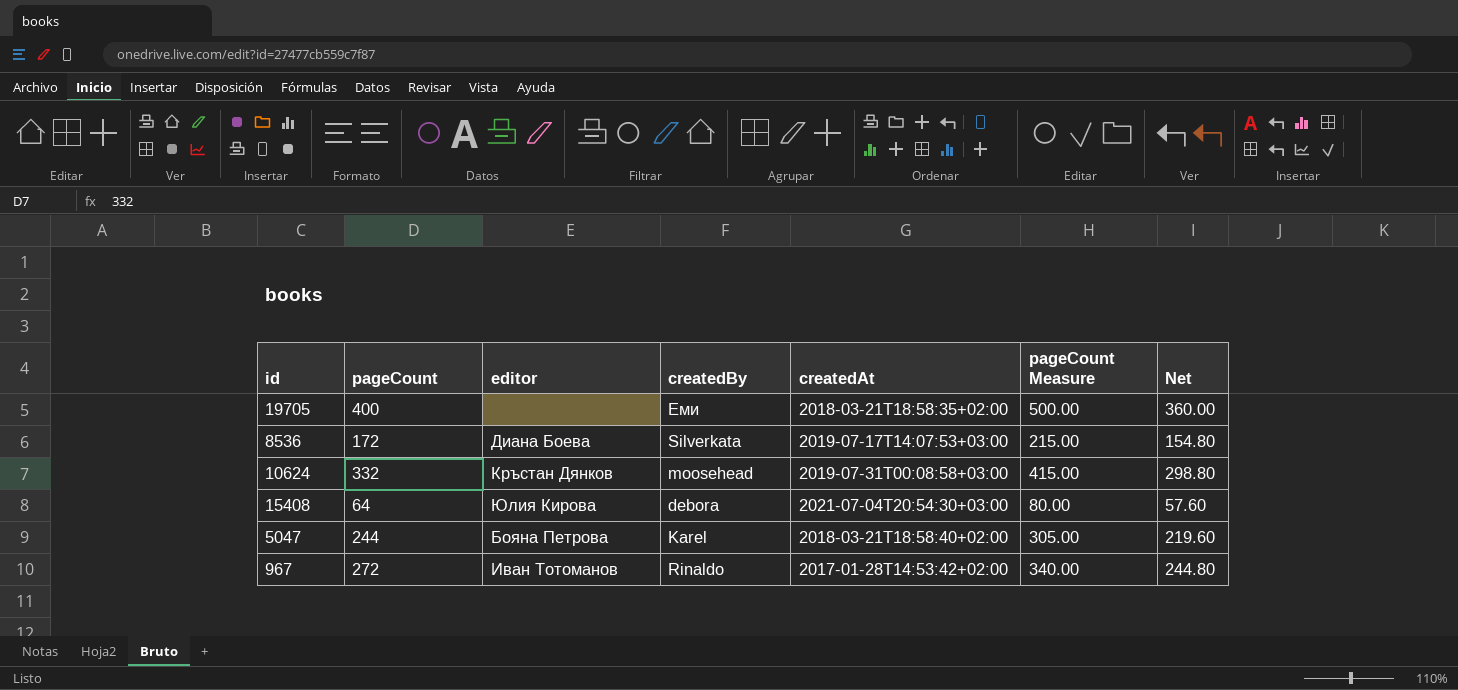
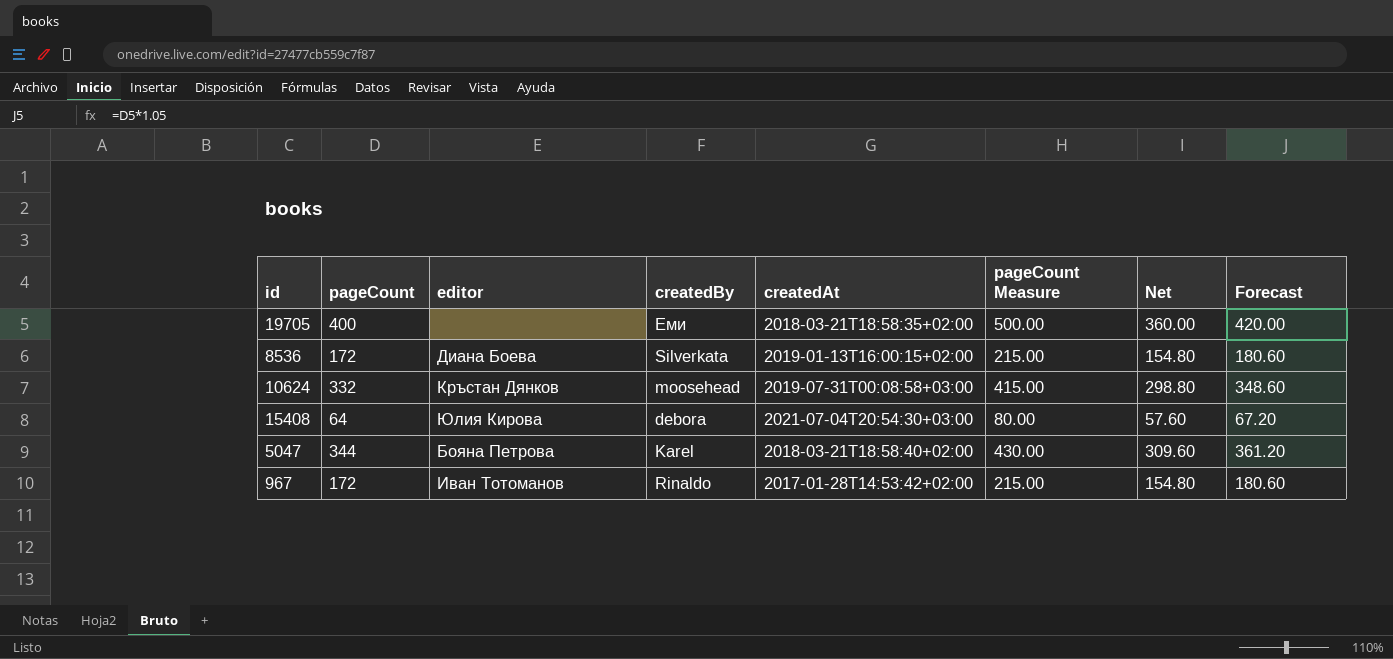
column Forecast | formula: none -> [pageCount] * 1.05
8536 | createdAt: 2019-07-17T14:07:53+03:00 -> 2019-01-13T16:00:15+02:00
5047 | pageCount: 244 -> 344
5047 | pageCount Measure: 305.00 -> 430.00
5047 | Net: 219.60 -> 309.60
967 | pageCount: 272 -> 172
967 | pageCount Measure: 340.00 -> 215.00
967 | Net: 244.80 -> 154.80

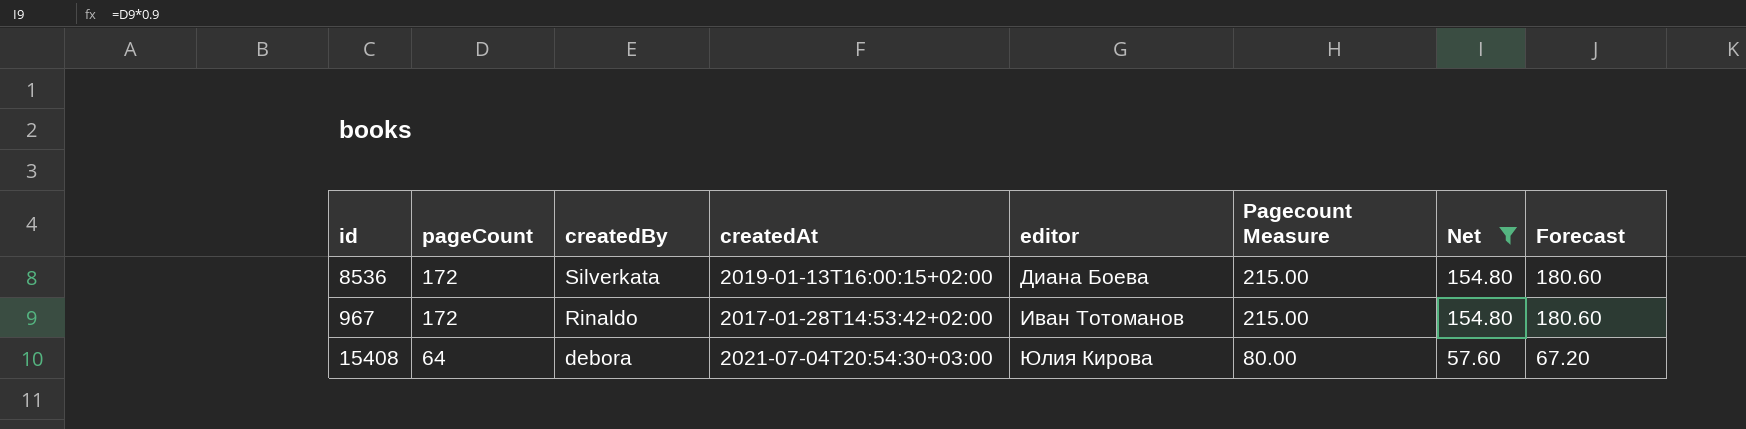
filter: none -> Net <= 154.80
row order: none -> pageCount descending
column editor | position: 3 -> 5
column name: pageCount Measure -> Pagecount Measure

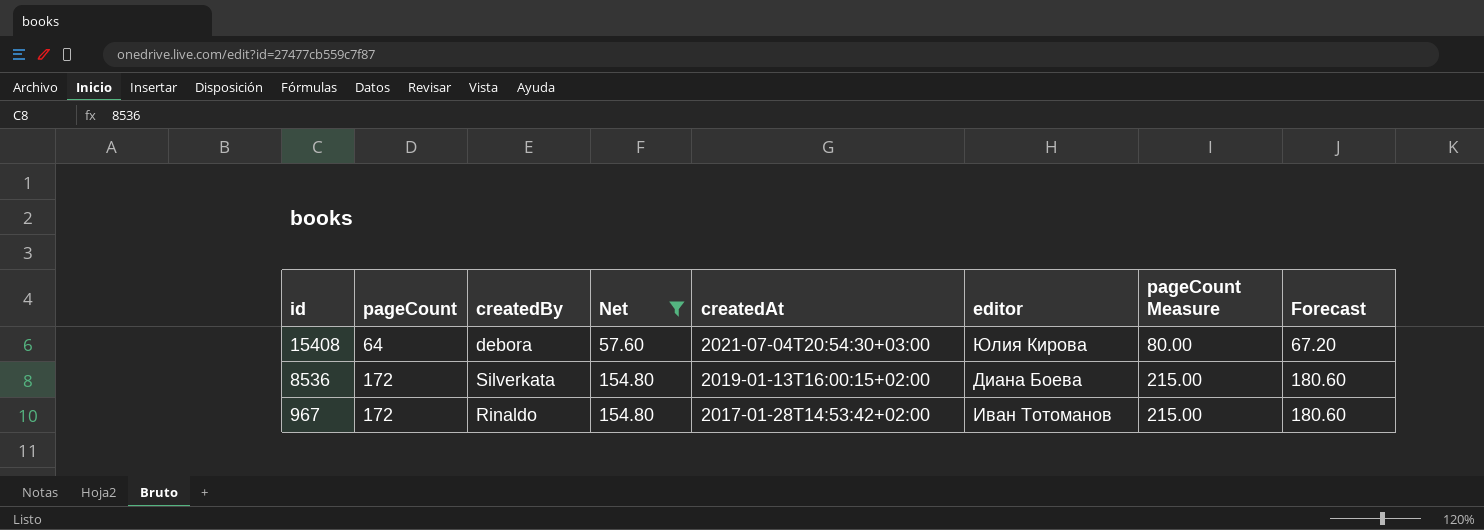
row order: pageCount descending -> id descending
column Net | position: 7 -> 4
column name: Pagecount Measure -> pageCount Measure

